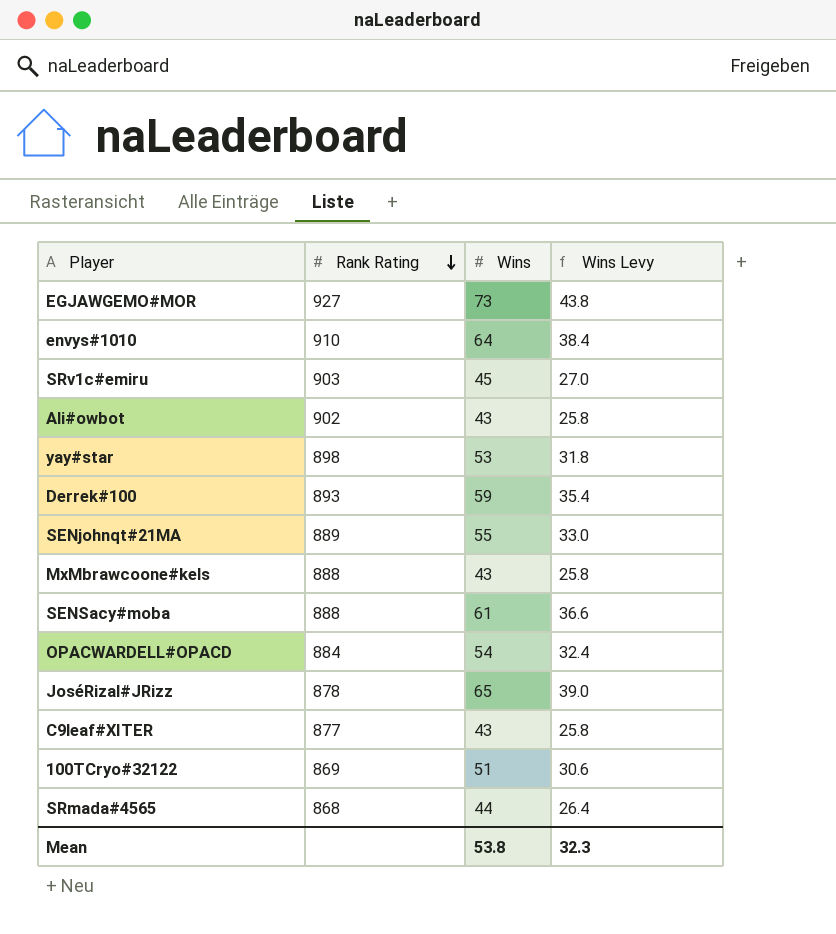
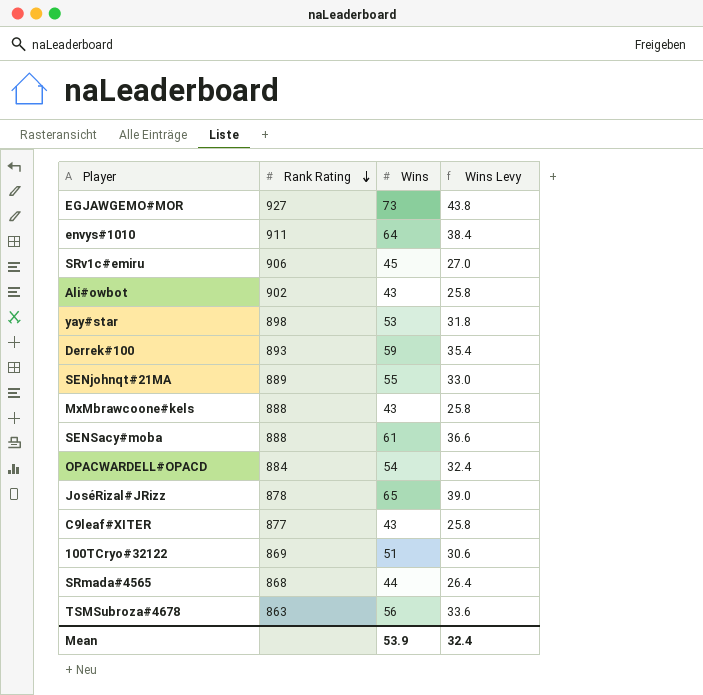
envys#1010 | Rank Rating: 910 -> 911
SRv1c#emiru | Rank Rating: 903 -> 906
row TSMSubroza#4678: none -> 863 | 56 | 33.6
Mean | Wins: 53.8 -> 53.9
Mean | Wins Levy: 32.3 -> 32.4

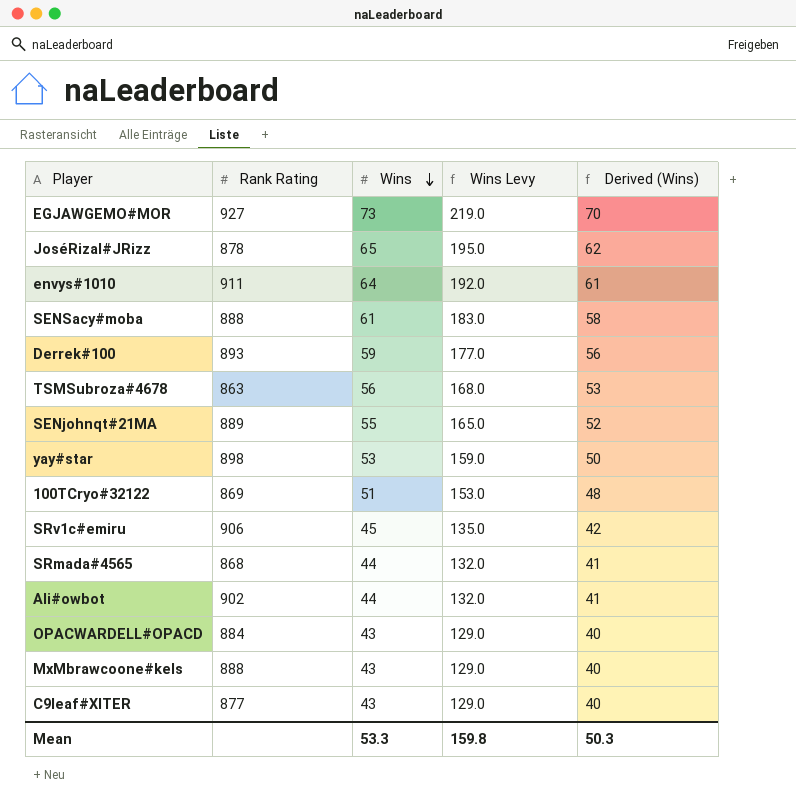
row order: Rank Rating descending -> Wins descending
column Wins Levy | formula: [Wins] * 0.6 -> [Wins] * 3
column Derived (Wins) | formula: none -> [Wins] - 3
Ali#owbot | Wins: 43 -> 44
OPACWARDELL#OPACD | Wins: 54 -> 43
Mean | Wins: 53.9 -> 53.3
Mean | Wins Levy: 32.4 -> 159.8

